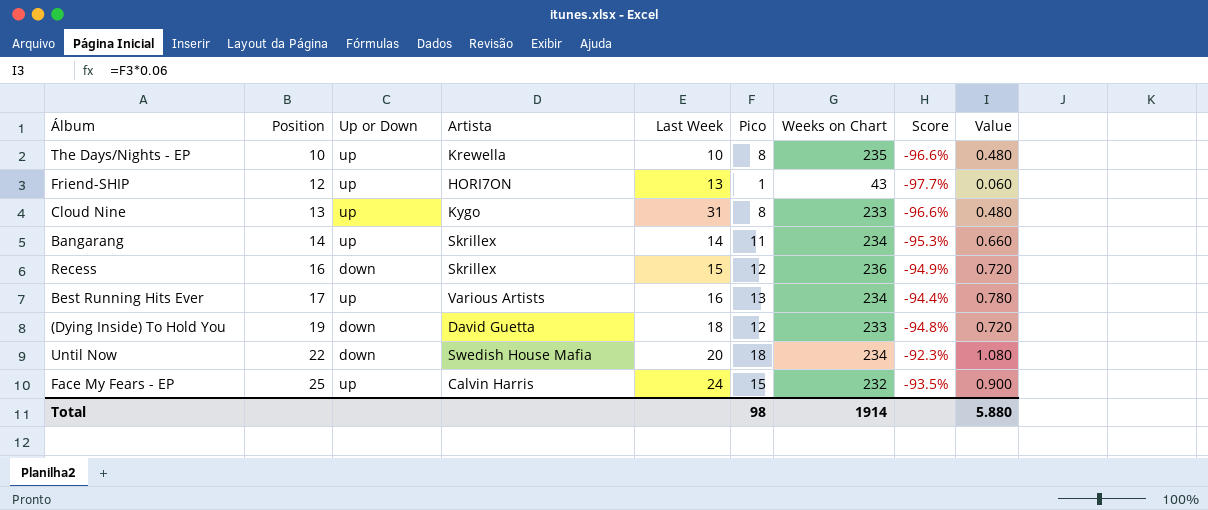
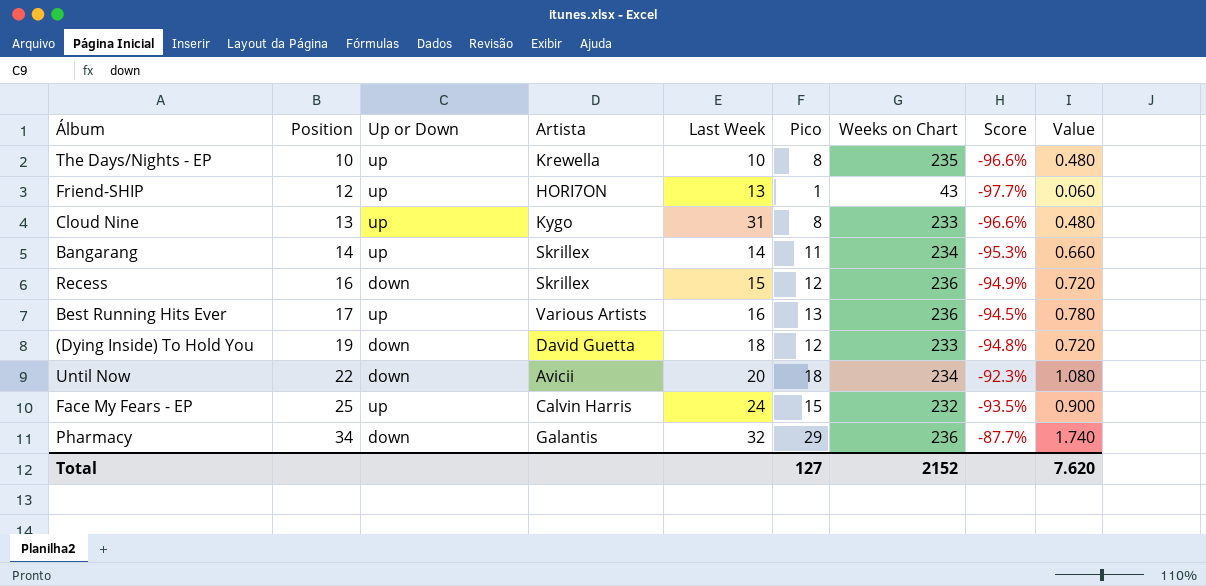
Best Running Hits Ever | Weeks on Chart: 234 -> 236
Best Running Hits Ever | Score: -94.4% -> -94.5%
Until Now | Artista: Swedish House Mafia -> Avicii
row Pharmacy: none -> 34 | down | Galantis | 32 | 29 | 236 | -87.7% | 1.740
Total | Pico: 98 -> 127
Total | Weeks on Chart: 1914 -> 2152
Total | Value: 5.880 -> 7.620

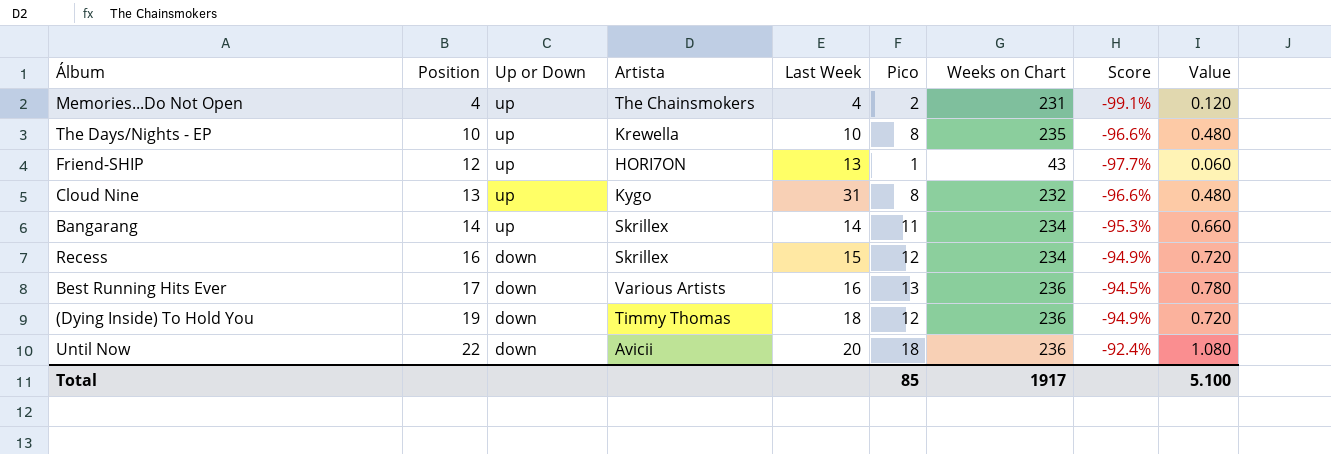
row Face My Fears - EP: 25 | up | Calvin Harris | 24 | 15 | 232 | -93.5% | 0.900 -> none
row Pharmacy: 34 | down | Galantis | 32 | 29 | 236 | -87.7% | 1.740 -> none
row Memories...Do Not Open: none -> 4 | up | The Chainsmokers | 4 | 2 | 231 | -99.1% | 0.120
Cloud Nine | Weeks on Chart: 233 -> 232
Recess | Weeks on Chart: 236 -> 234
Best Running Hits Ever | Up or Down: up -> down
(Dying Inside) To Hold You | Artista: David Guetta -> Timmy Thomas
(Dying Inside) To Hold You | Weeks on Chart: 233 -> 236
(Dying Inside) To Hold You | Score: -94.8% -> -94.9%
Until Now | Weeks on Chart: 234 -> 236
Until Now | Score: -92.3% -> -92.4%
Total | Pico: 127 -> 85
Total | Weeks on Chart: 2152 -> 1917
Total | Value: 7.620 -> 5.100

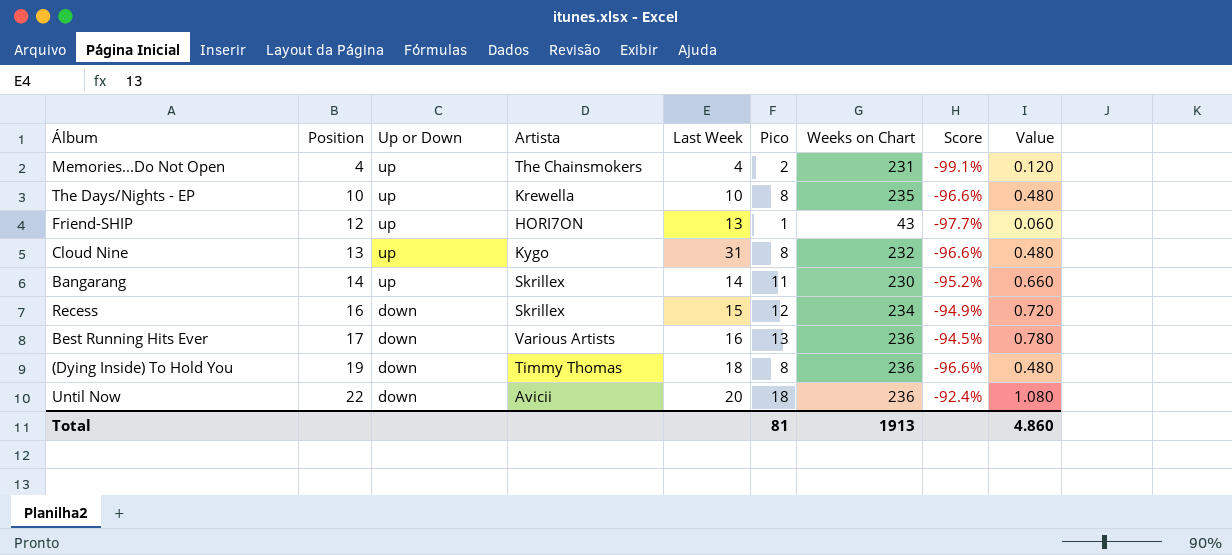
Bangarang | Weeks on Chart: 234 -> 230
Bangarang | Score: -95.3% -> -95.2%
(Dying Inside) To Hold You | Pico: 12 -> 8
(Dying Inside) To Hold You | Score: -94.9% -> -96.6%
(Dying Inside) To Hold You | Value: 0.720 -> 0.480
Total | Pico: 85 -> 81
Total | Weeks on Chart: 1917 -> 1913
Total | Value: 5.100 -> 4.860

